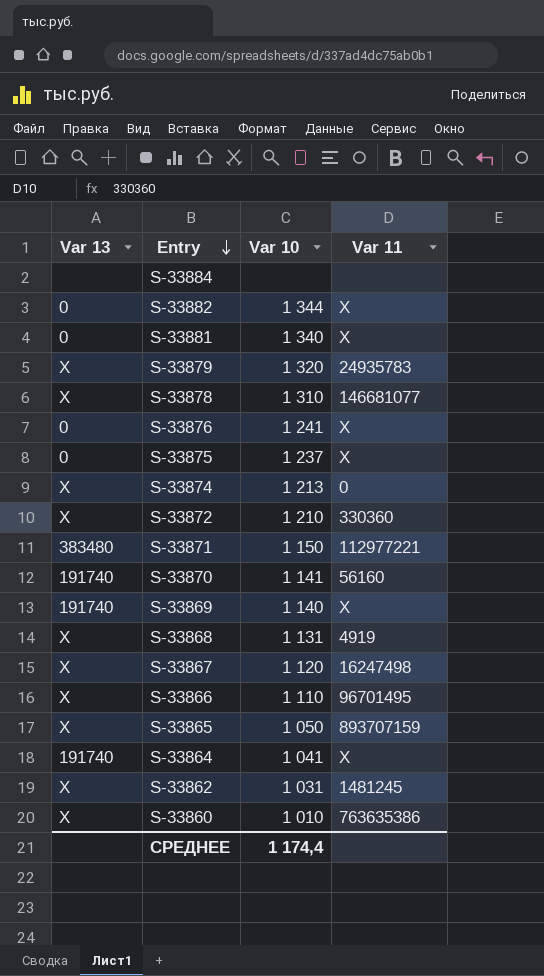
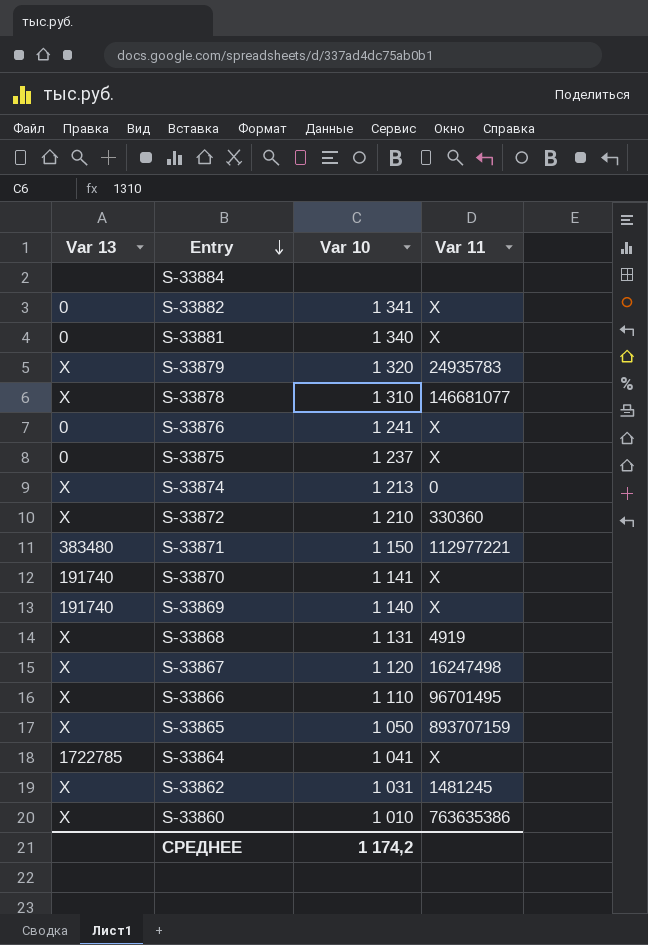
S-33882 | Var 10: 1 344 -> 1 341
S-33870 | Var 11: 56160 -> Х
S-33864 | Var 13: 191740 -> 1722785
СРЕДНЕЕ | Var 10: 1 174,4 -> 1 174,2

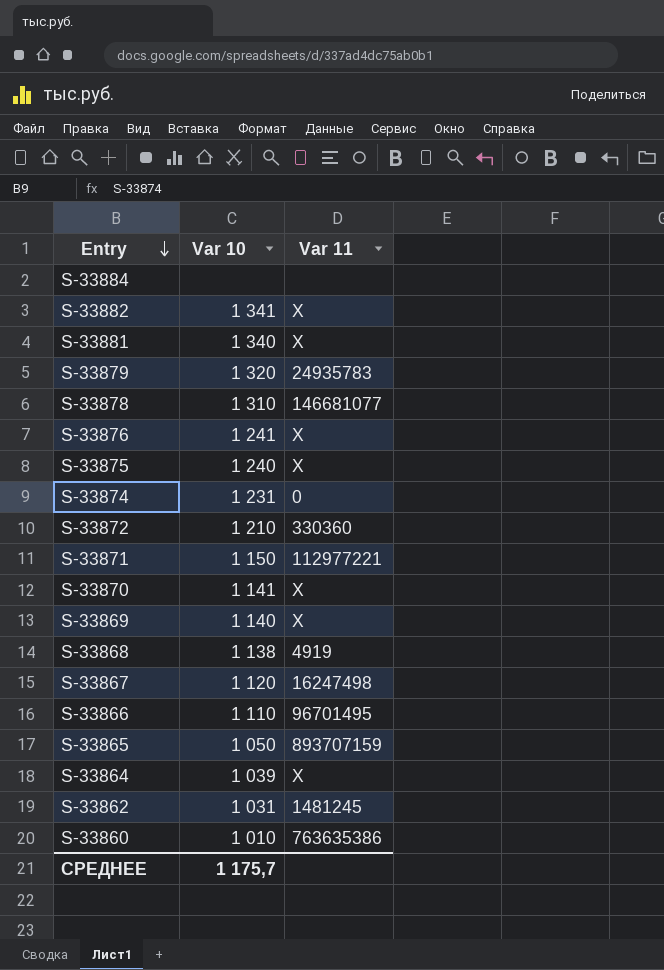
column Var 13 | position: 1 -> none
S-33875 | Var 10: 1 237 -> 1 240
S-33874 | Var 10: 1 213 -> 1 231
S-33868 | Var 10: 1 131 -> 1 138
S-33864 | Var 10: 1 041 -> 1 039
СРЕДНЕЕ | Var 10: 1 174,2 -> 1 175,7

